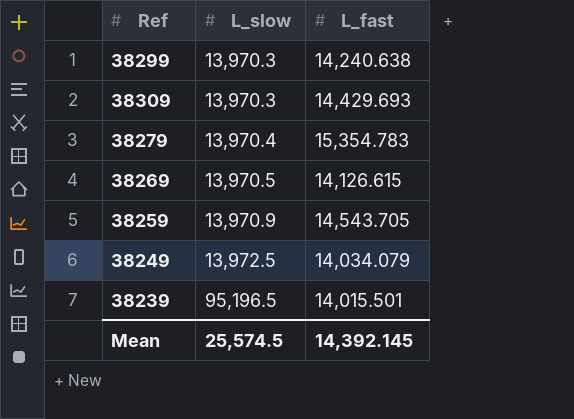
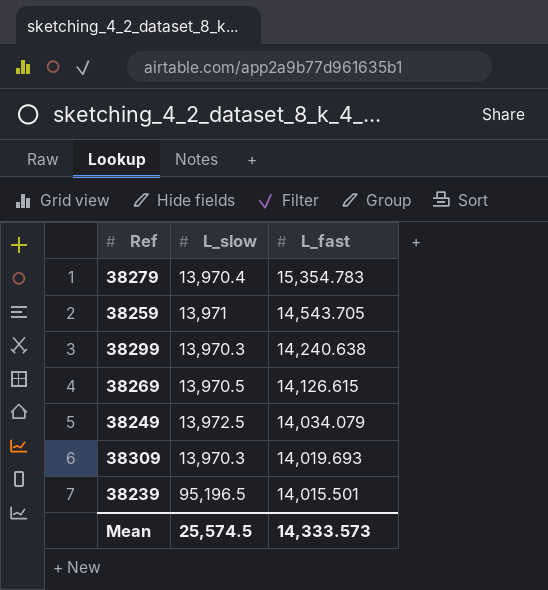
row order: L_slow ascending -> L_fast descending
38259 | L_slow: 13,970.9 -> 13,971
38309 | L_fast: 14,429.693 -> 14,019.693
Mean | L_fast: 14,392.145 -> 14,333.573

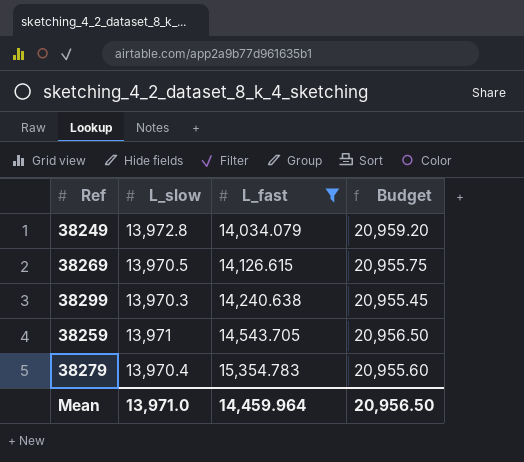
filter: none -> L_fast >= 14,034.079
row order: L_fast descending -> L_fast ascending
column Budget | formula: none -> [L_slow] * 1.5
38249 | L_slow: 13,972.5 -> 13,972.8
Mean | L_slow: 25,574.5 -> 13,971.0
Mean | L_fast: 14,333.573 -> 14,459.964

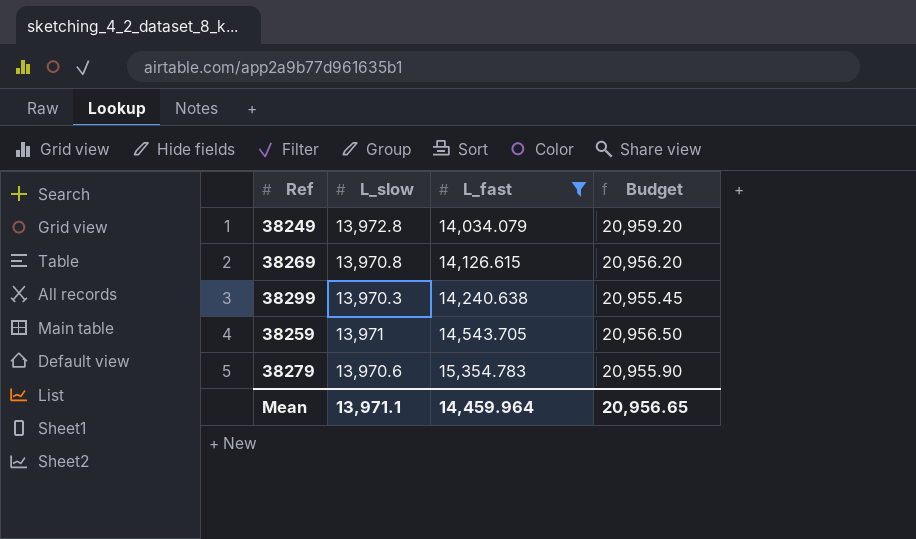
38269 | L_slow: 13,970.5 -> 13,970.8
38269 | Budget: 20,955.75 -> 20,956.20
38279 | L_slow: 13,970.4 -> 13,970.6
38279 | Budget: 20,955.60 -> 20,955.90
Mean | L_slow: 13,971.0 -> 13,971.1
Mean | Budget: 20,956.50 -> 20,956.65

